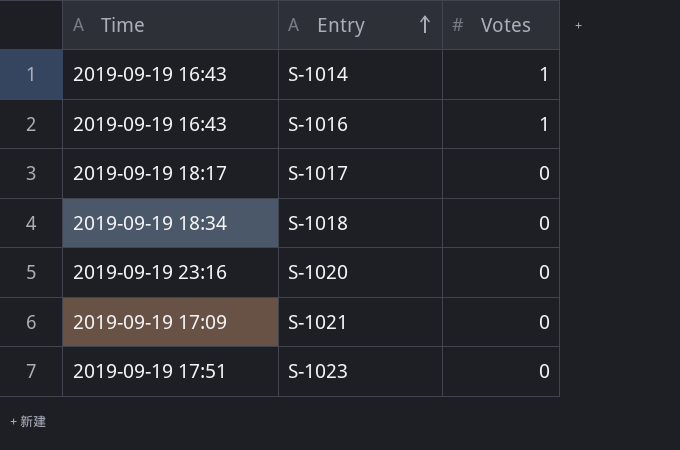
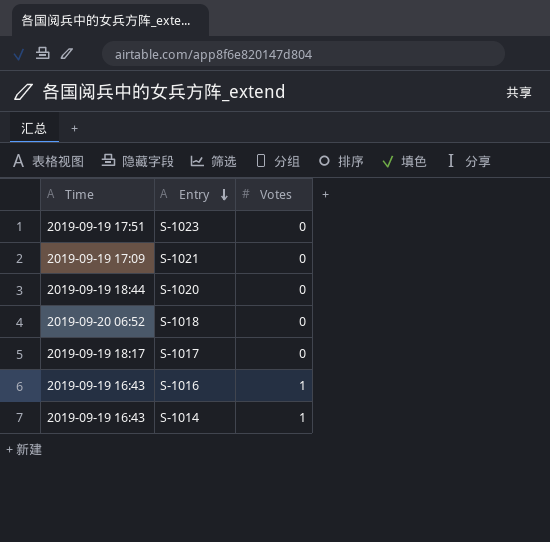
row order: Entry ascending -> Entry descending
S-1020 | Time: 2019-09-19 23:16 -> 2019-09-19 18:44
S-1018 | Time: 2019-09-19 18:34 -> 2019-09-20 06:52

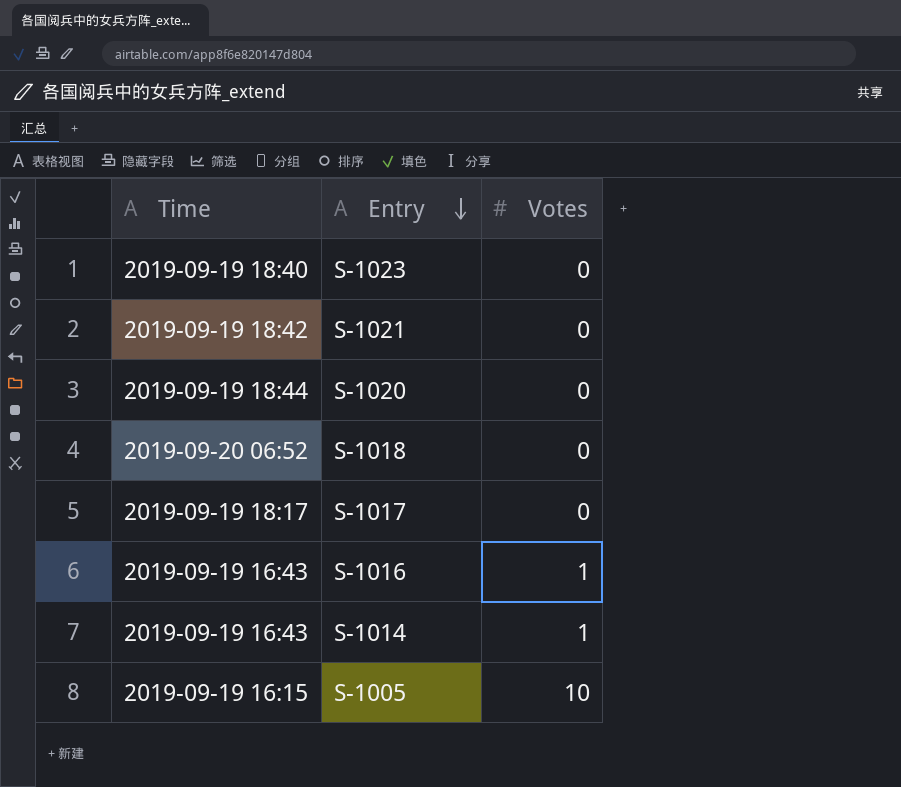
S-1023 | Time: 2019-09-19 17:51 -> 2019-09-19 18:40
S-1021 | Time: 2019-09-19 17:09 -> 2019-09-19 18:42
row S-1005: none -> 2019-09-19 16:15 | 10

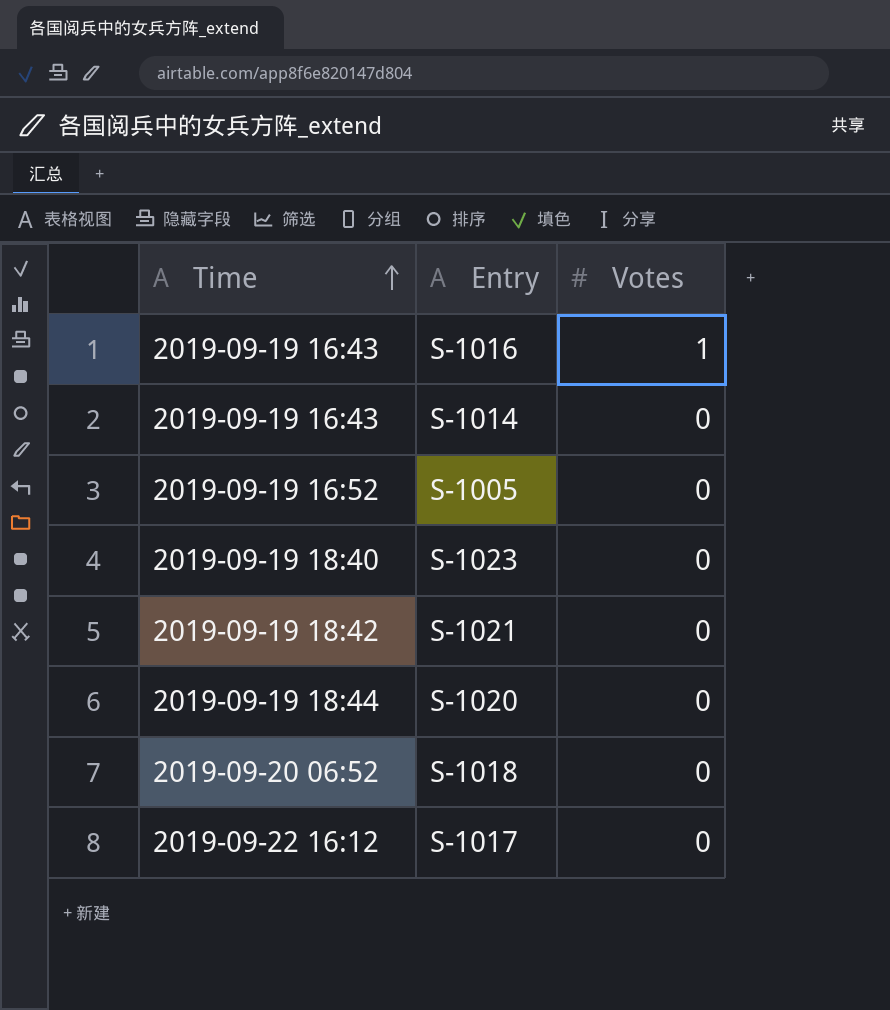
row order: Entry descending -> Time ascending
S-1014 | Votes: 1 -> 0
S-1005 | Time: 2019-09-19 16:15 -> 2019-09-19 16:52
S-1005 | Votes: 10 -> 0
S-1017 | Time: 2019-09-19 18:17 -> 2019-09-22 16:12

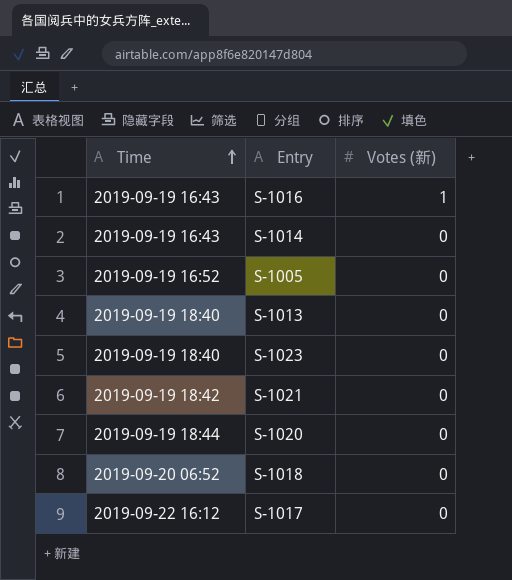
column name: Votes -> Votes (新)
row S-1013: none -> 2019-09-19 18:40 | 0

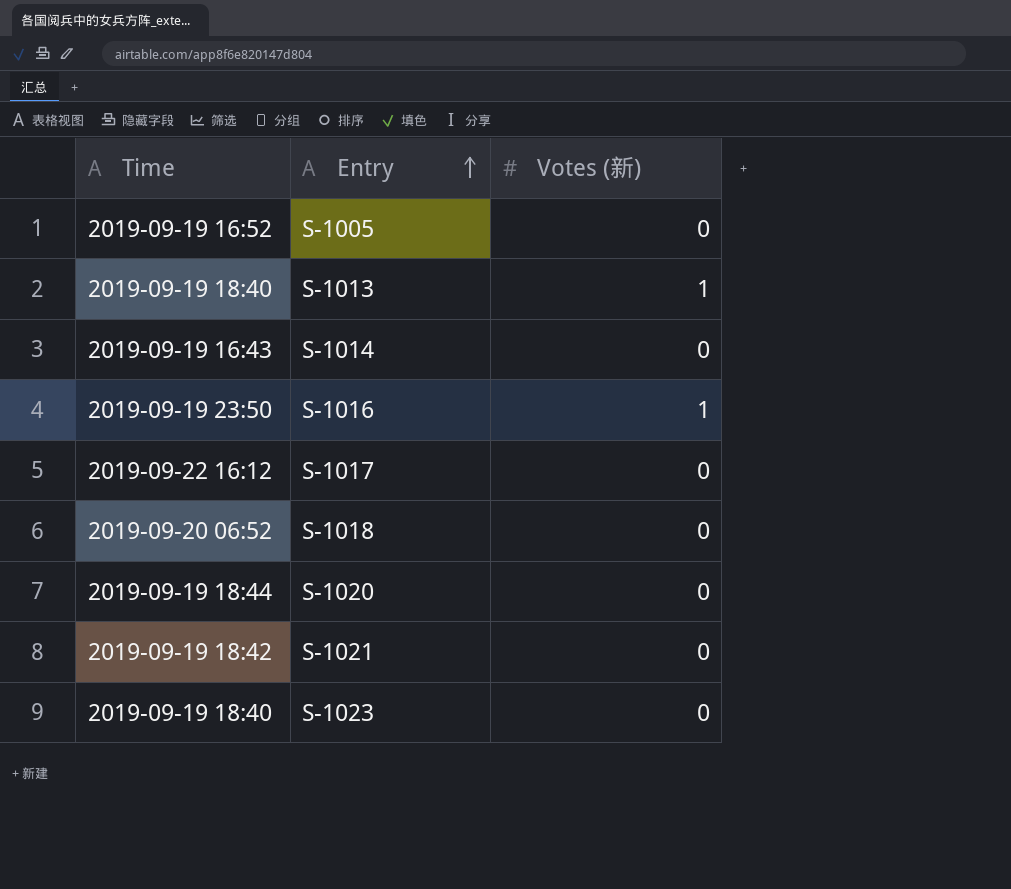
row order: Time ascending -> Entry ascending
S-1013 | Votes (新): 0 -> 1
S-1016 | Time: 2019-09-19 16:43 -> 2019-09-19 23:50

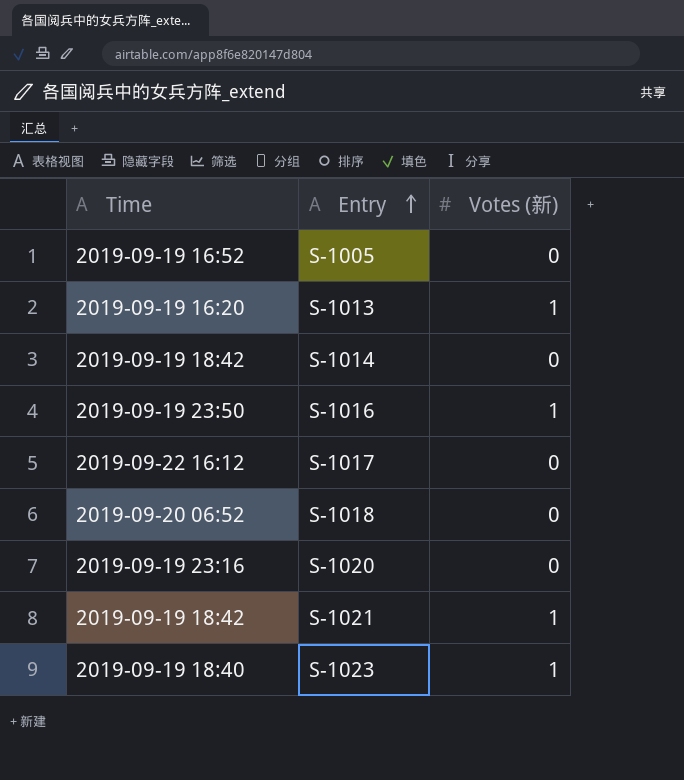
S-1013 | Time: 2019-09-19 18:40 -> 2019-09-19 16:20
S-1014 | Time: 2019-09-19 16:43 -> 2019-09-19 18:42
S-1020 | Time: 2019-09-19 18:44 -> 2019-09-19 23:16
S-1021 | Votes (新): 0 -> 1
S-1023 | Votes (新): 0 -> 1

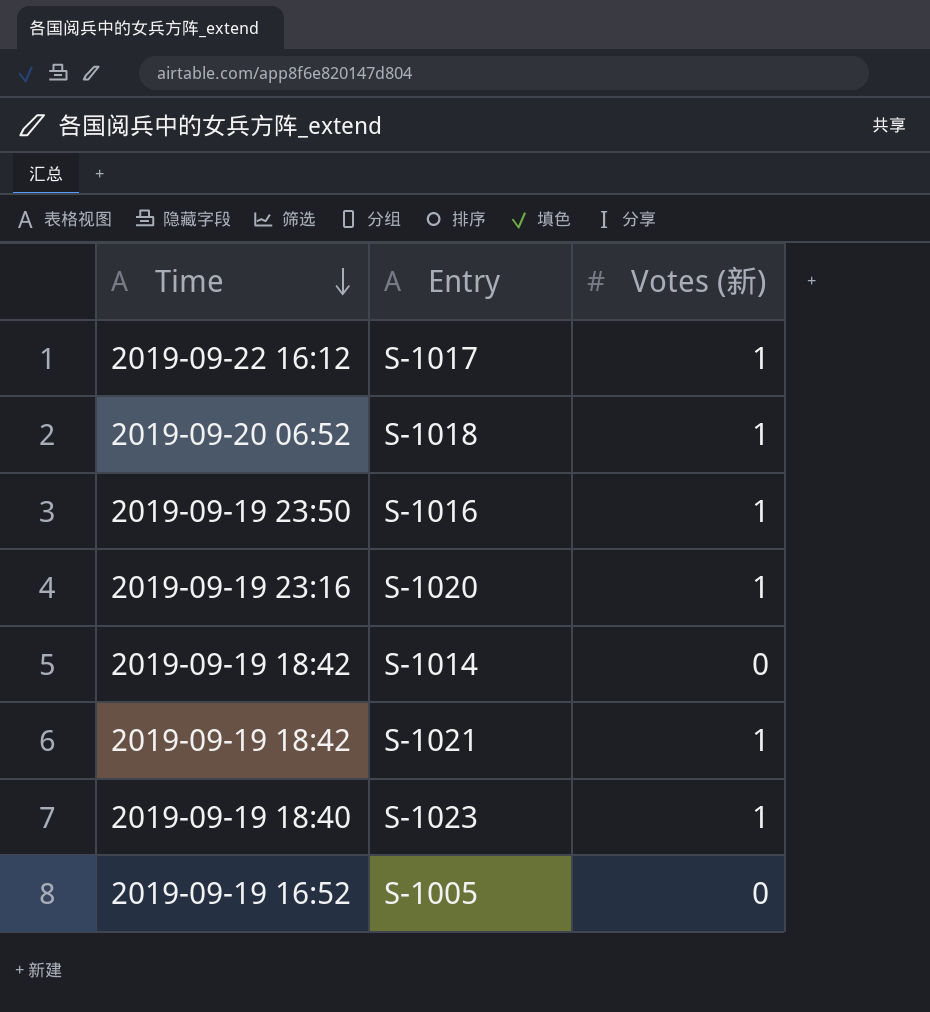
row order: Entry ascending -> Time descending
row S-1013: 2019-09-19 16:20 | 1 -> none
S-1017 | Votes (新): 0 -> 1
S-1018 | Votes (新): 0 -> 1
S-1020 | Votes (新): 0 -> 1

